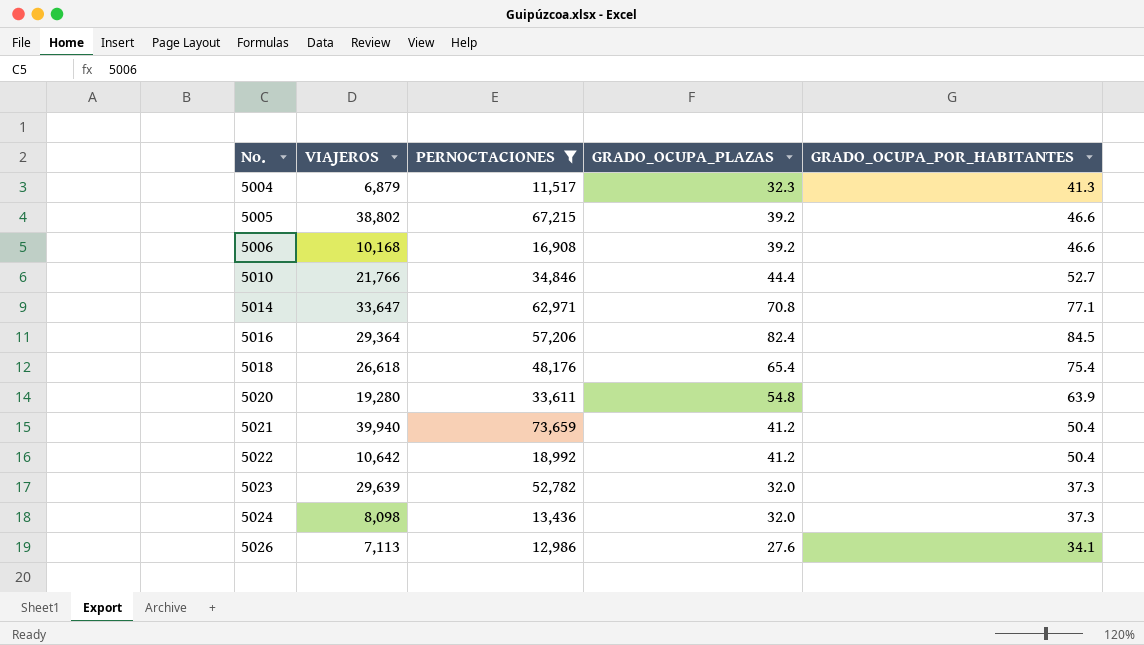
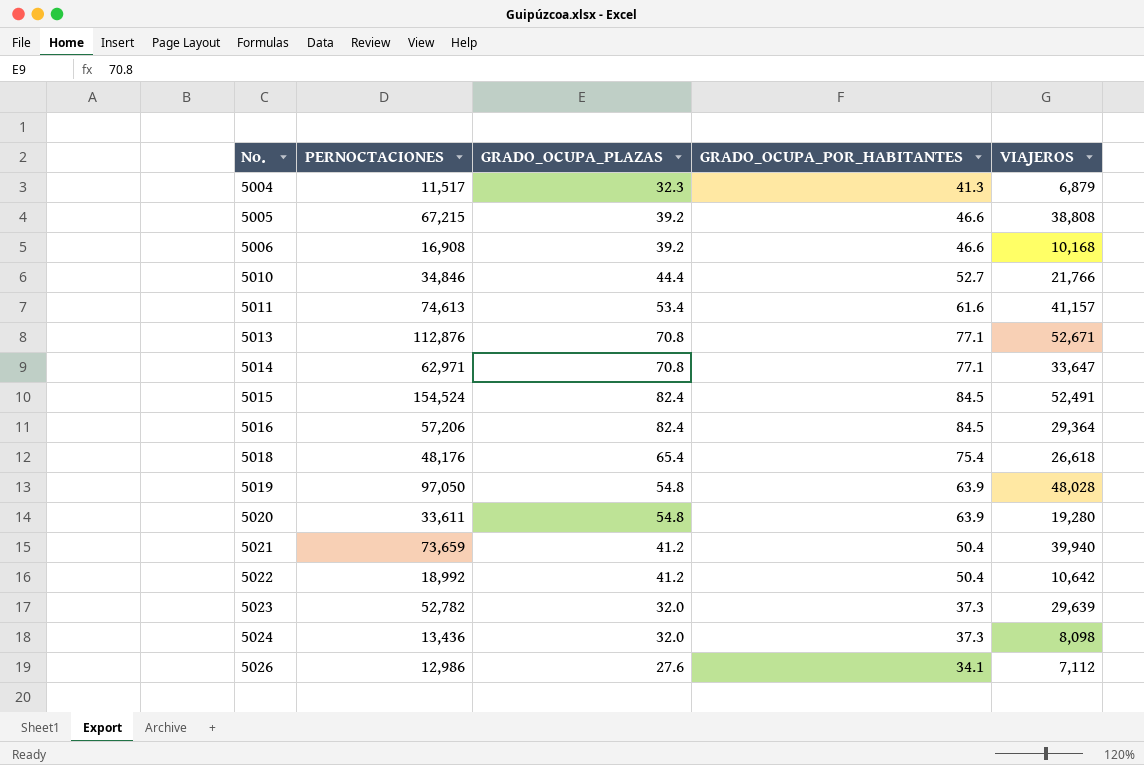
filter: PERNOCTACIONES <= 73,659 -> none
column VIAJEROS | position: 2 -> 5
5005 | VIAJEROS: 38,802 -> 38,808
5026 | VIAJEROS: 7,113 -> 7,112

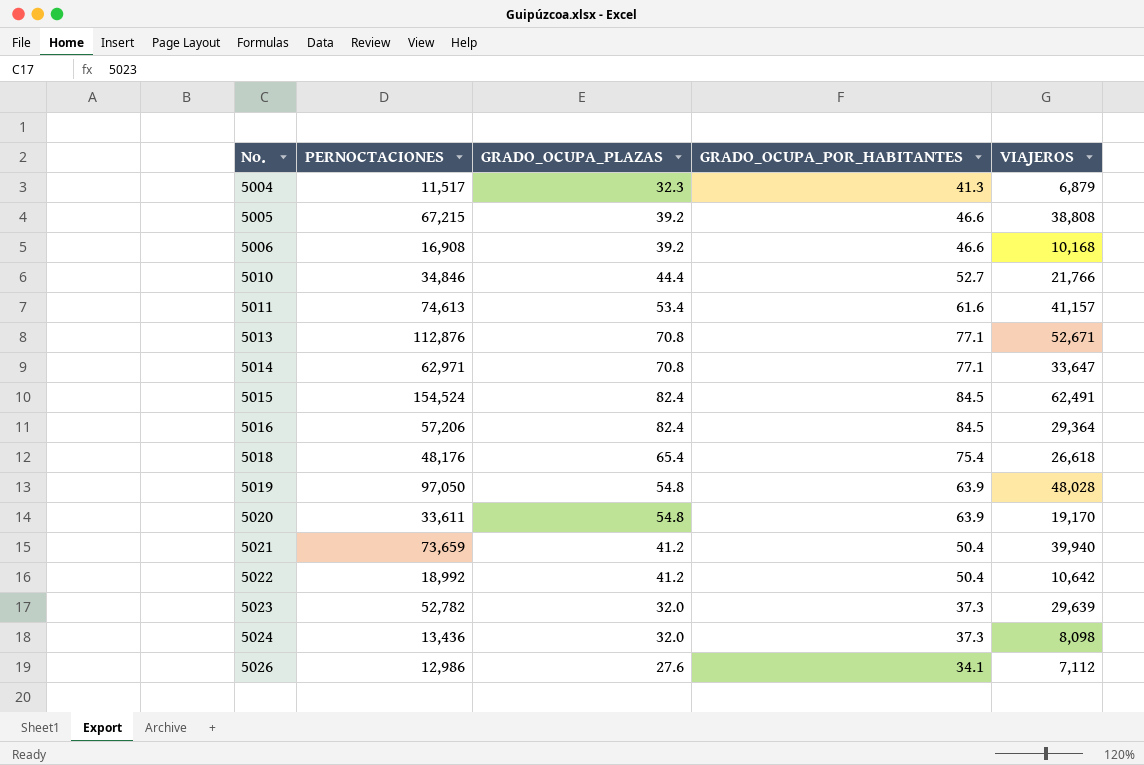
5015 | VIAJEROS: 52,491 -> 62,491
5020 | VIAJEROS: 19,280 -> 19,170

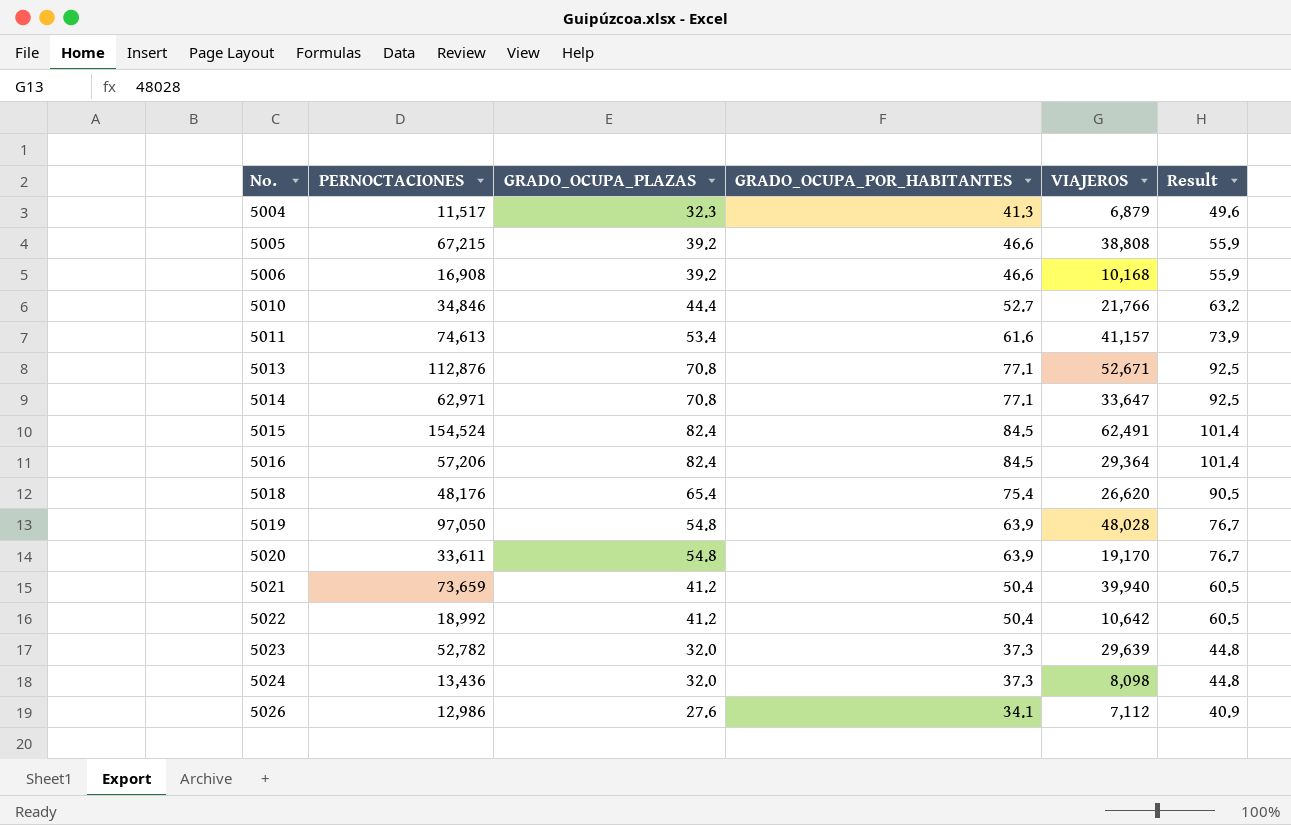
column Result | formula: none -> [GRADO_OCUPA_POR_HABITANTES] * 1.2
5018 | VIAJEROS: 26,618 -> 26,620

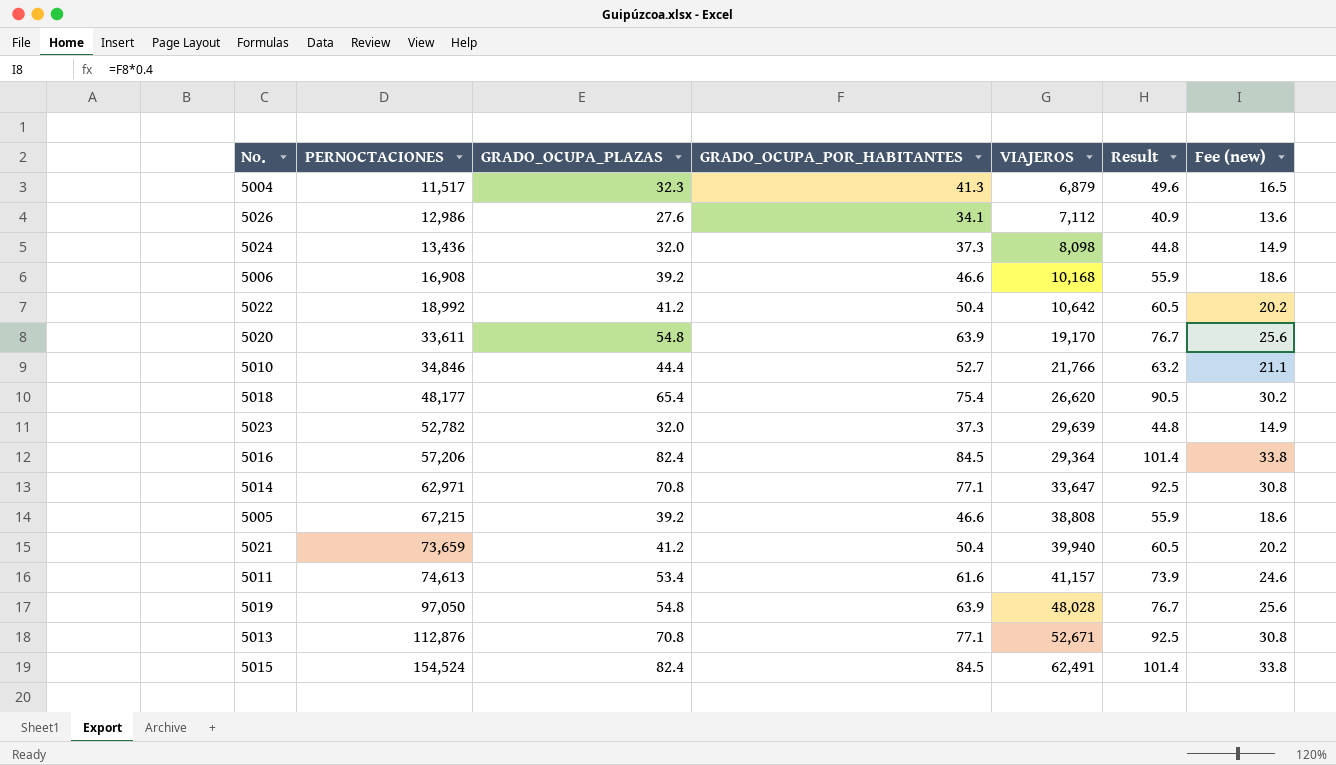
row order: No. ascending -> PERNOCTACIONES ascending
column Fee (new) | formula: none -> [GRADO_OCUPA_POR_HABITANTES] * 0.4
5018 | PERNOCTACIONES: 48,176 -> 48,177

